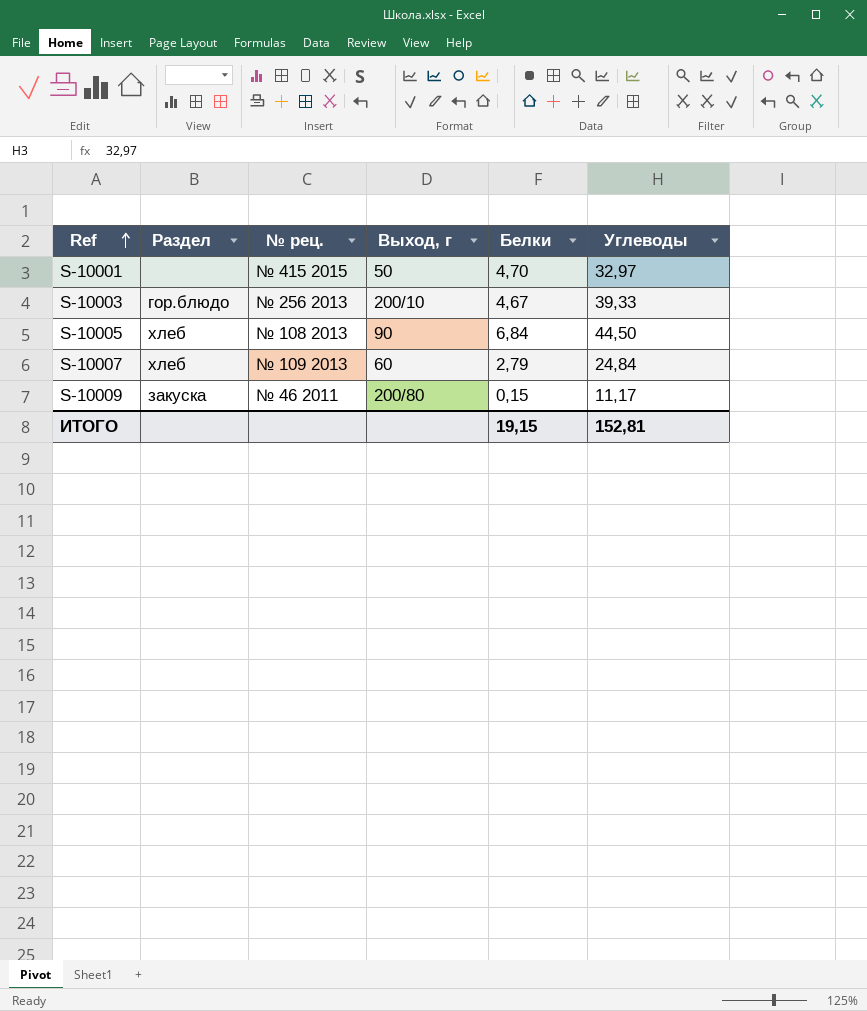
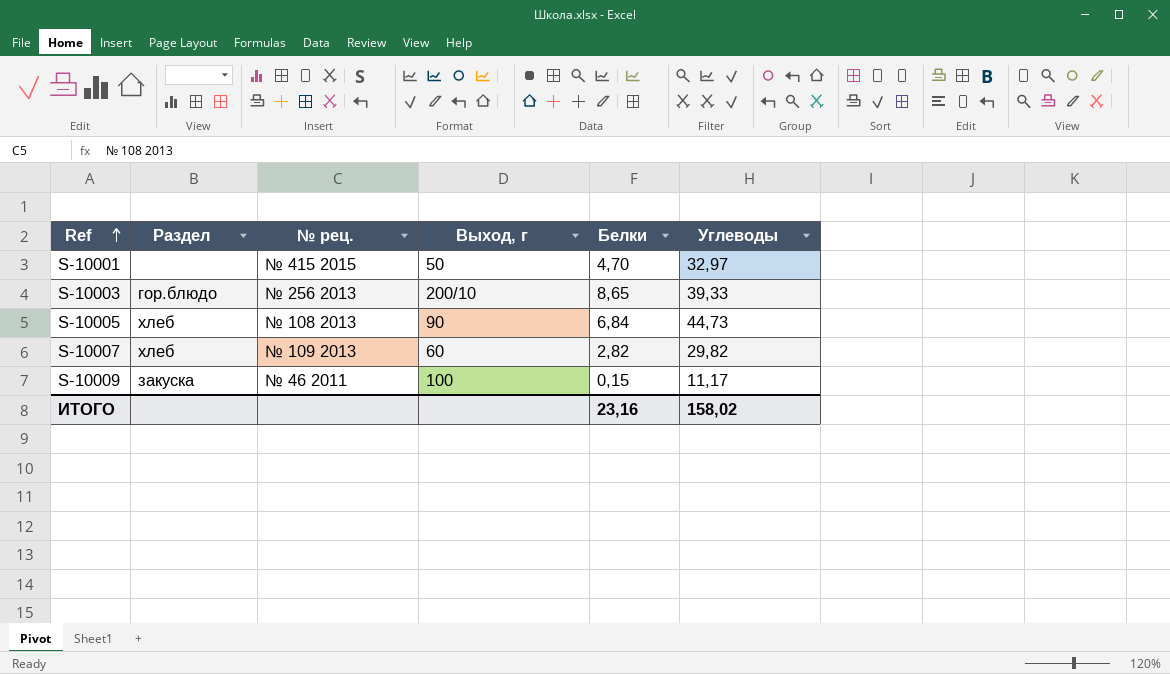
S-10003 | Белки: 4,67 -> 8,65
S-10005 | Углеводы: 44,50 -> 44,73
S-10007 | Белки: 2,79 -> 2,82
S-10007 | Углеводы: 24,84 -> 29,82
S-10009 | Выход, г: 200/80 -> 100
ИТОГО | Белки: 19,15 -> 23,16
ИТОГО | Углеводы: 152,81 -> 158,02

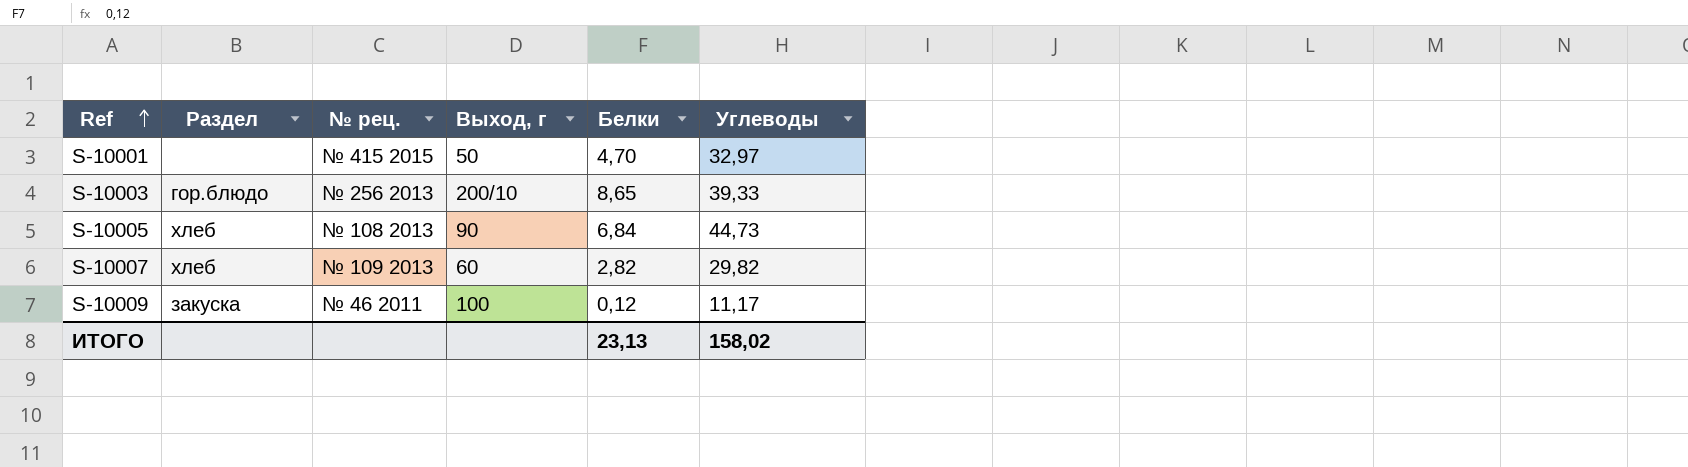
S-10009 | Белки: 0,15 -> 0,12
ИТОГО | Белки: 23,16 -> 23,13

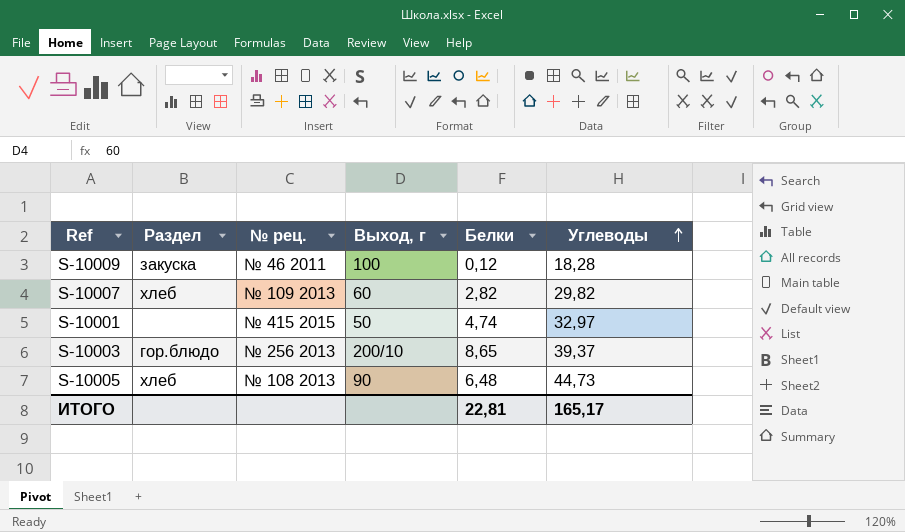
row order: Ref ascending -> Углеводы ascending
S-10009 | Углеводы: 11,17 -> 18,28
S-10001 | Белки: 4,70 -> 4,74
S-10003 | Углеводы: 39,33 -> 39,37
S-10005 | Белки: 6,84 -> 6,48
ИТОГО | Белки: 23,13 -> 22,81
ИТОГО | Углеводы: 158,02 -> 165,17

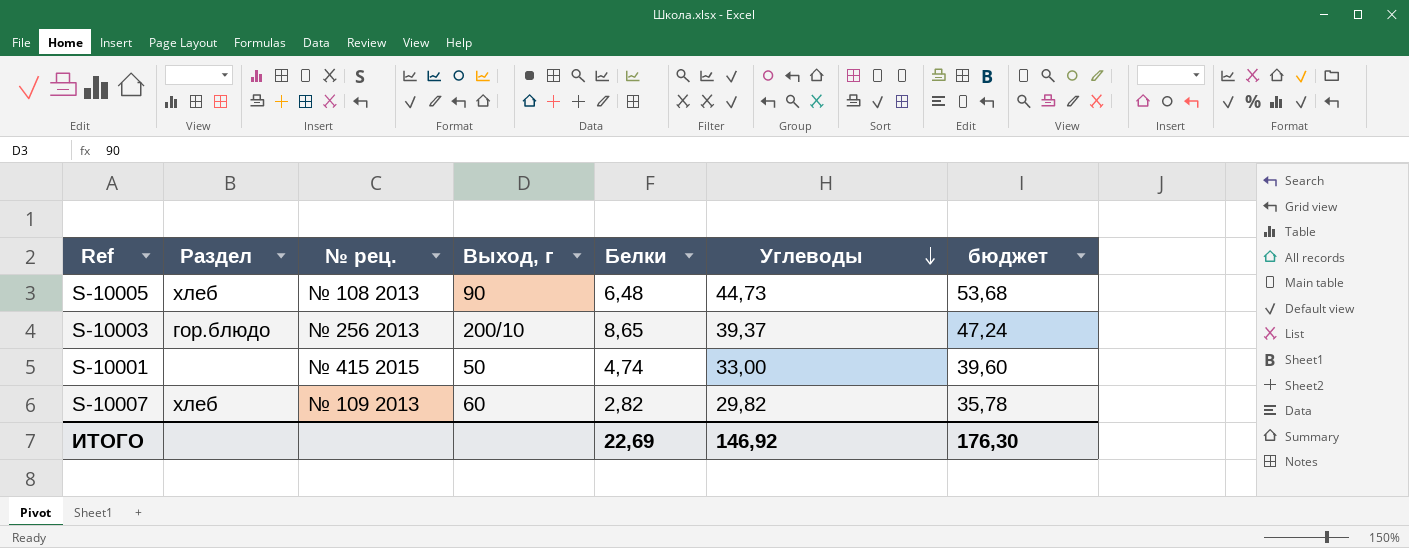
row order: Углеводы ascending -> Углеводы descending
column бюджет | formula: none -> [Углеводы] * 1,2
row S-10009: закуска | № 46 2011 | 100 | 0,12 | 18,28 -> none
S-10001 | Углеводы: 32,97 -> 33,00
ИТОГО | Белки: 22,81 -> 22,69
ИТОГО | Углеводы: 165,17 -> 146,92

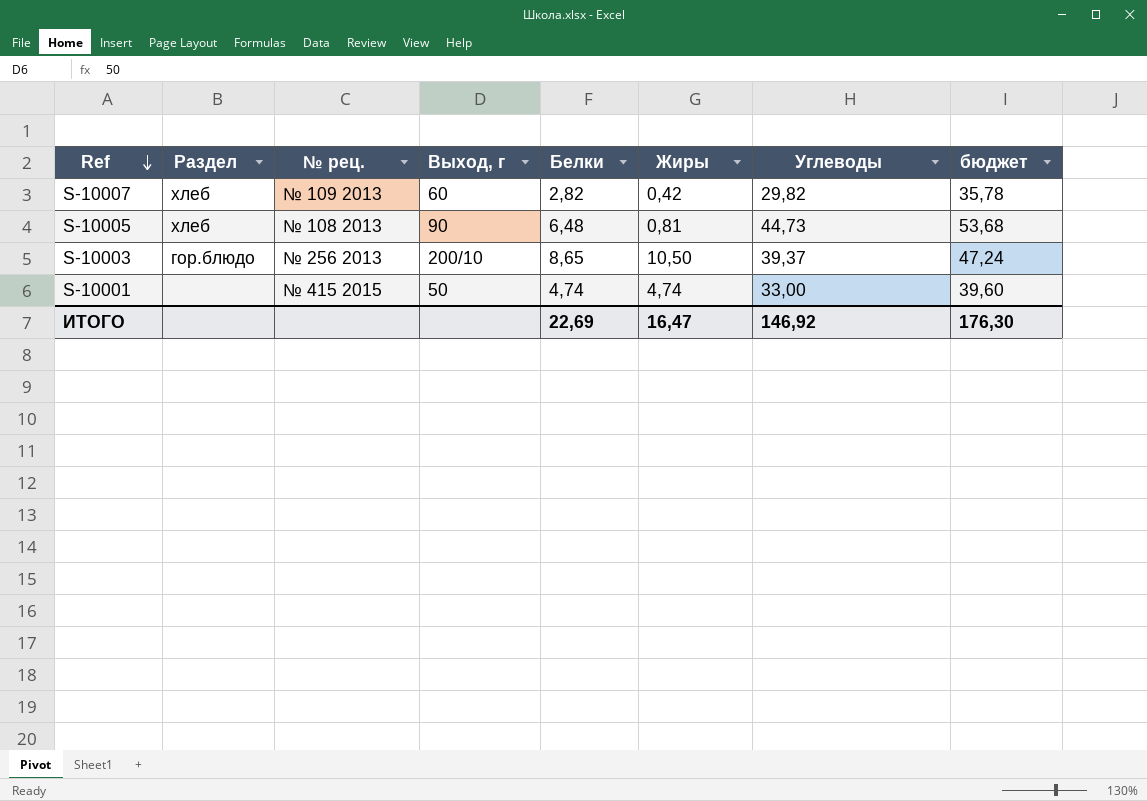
row order: Углеводы descending -> Ref descending
column Жиры | position: none -> 6

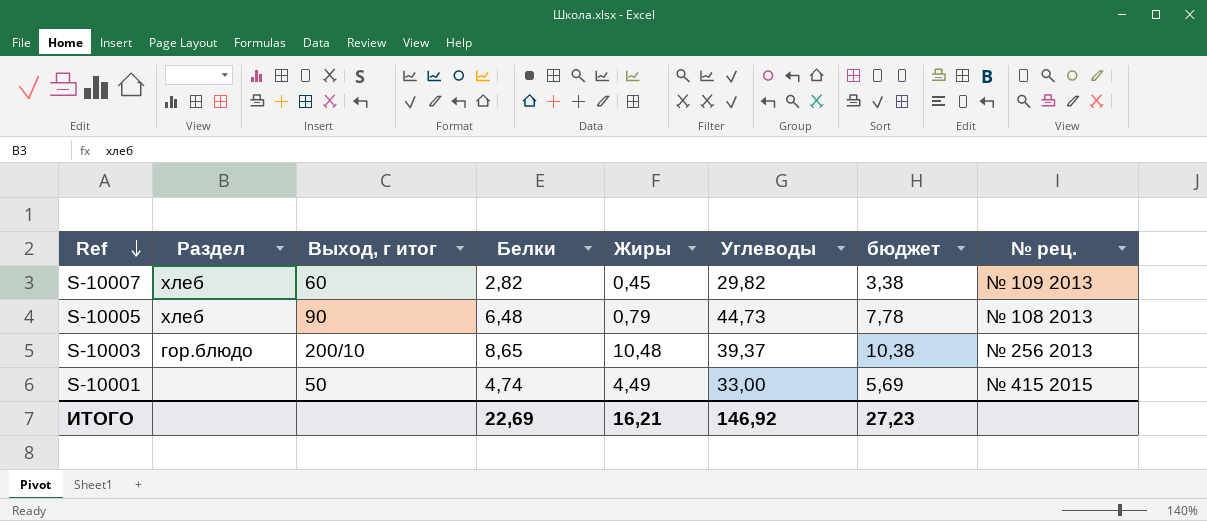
column name: Выход, г -> Выход, г итог
column бюджет | formula: [Углеводы] * 1,2 -> [Белки] * 1,2
column № рец. | position: 3 -> 8
S-10007 | Жиры: 0,42 -> 0,45
S-10005 | Жиры: 0,81 -> 0,79
S-10003 | Жиры: 10,50 -> 10,48
S-10001 | Жиры: 4,74 -> 4,49
ИТОГО | Жиры: 16,47 -> 16,21
ИТОГО | бюджет: 176,30 -> 27,23

